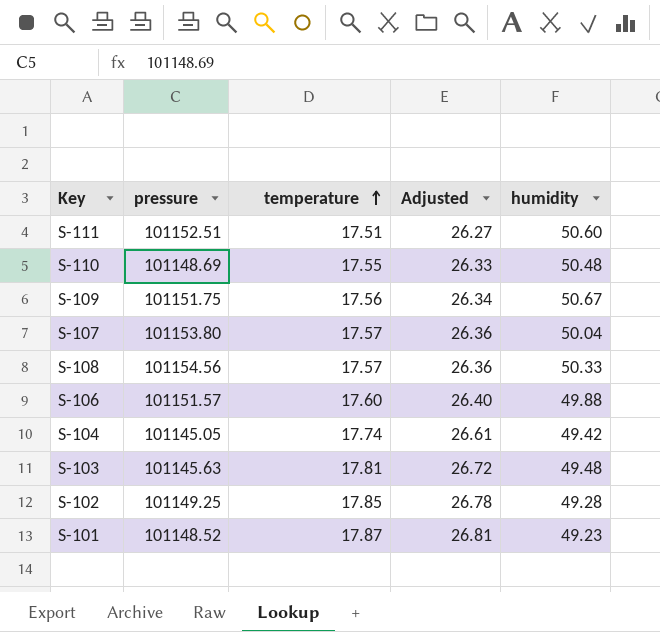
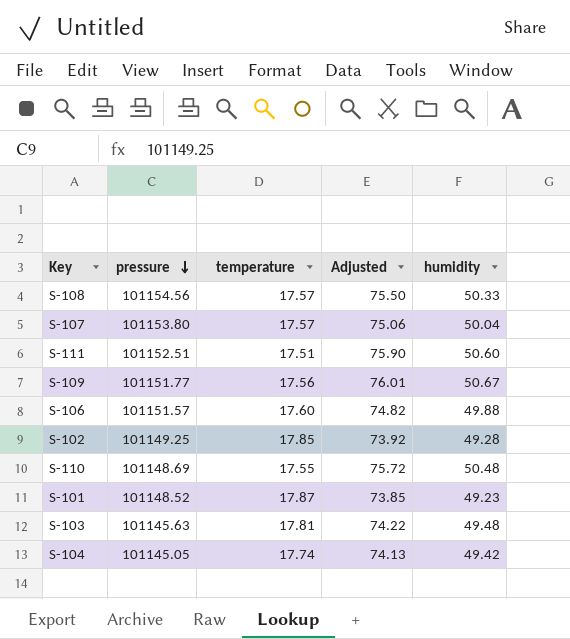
row order: temperature ascending -> pressure descending
column Adjusted | formula: [temperature] * 1.5 -> [humidity] * 1.5
S-109 | pressure: 101151.75 -> 101151.77

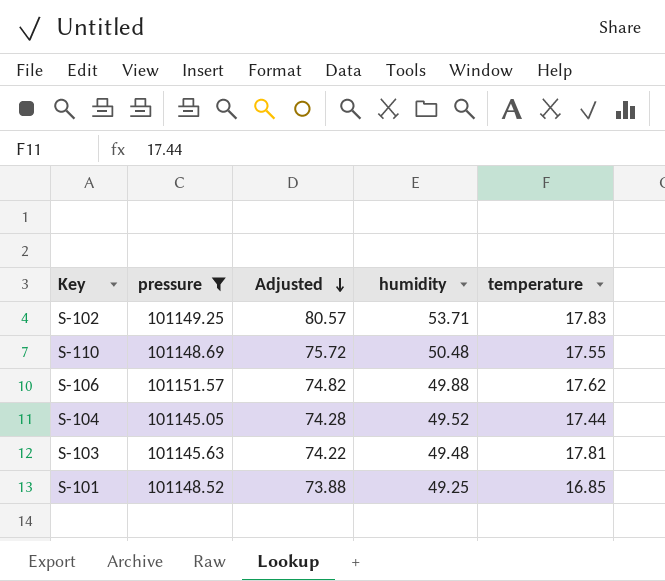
filter: none -> pressure <= 101151.57
row order: pressure descending -> Adjusted descending
column temperature | position: 3 -> 5
S-102 | Adjusted: 73.92 -> 80.57
S-102 | humidity: 49.28 -> 53.71
S-102 | temperature: 17.85 -> 17.83
S-106 | temperature: 17.60 -> 17.62
S-104 | Adjusted: 74.13 -> 74.28
S-104 | humidity: 49.42 -> 49.52
S-104 | temperature: 17.74 -> 17.44
S-101 | Adjusted: 73.85 -> 73.88
S-101 | humidity: 49.23 -> 49.25
S-101 | temperature: 17.87 -> 16.85

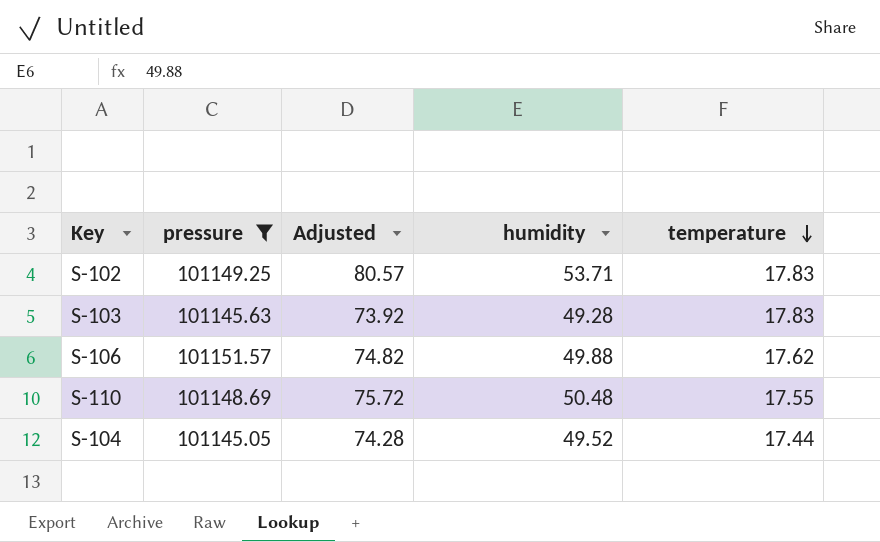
row order: Adjusted descending -> temperature descending
row S-101: 101148.52 | 73.88 | 49.25 | 16.85 -> none
S-103 | Adjusted: 74.22 -> 73.92
S-103 | humidity: 49.48 -> 49.28
S-103 | temperature: 17.81 -> 17.83

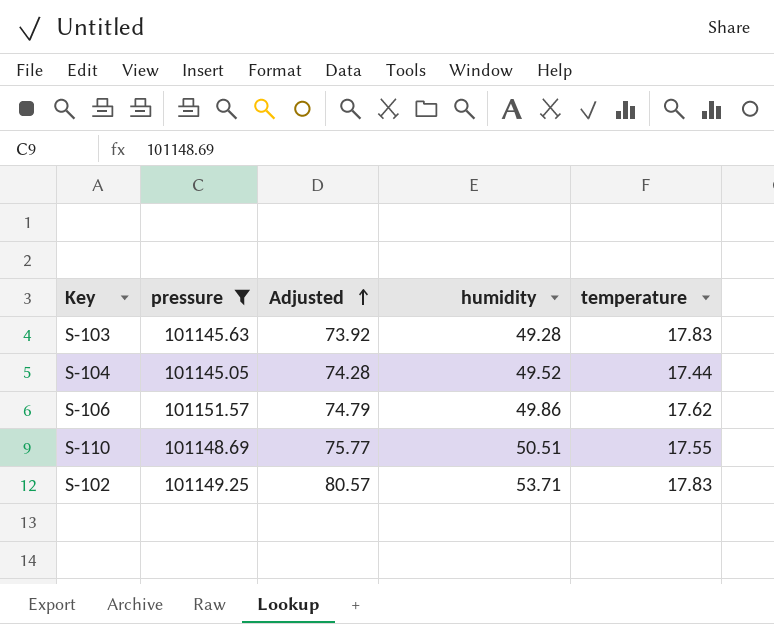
row order: temperature descending -> Adjusted ascending
S-106 | Adjusted: 74.82 -> 74.79
S-106 | humidity: 49.88 -> 49.86
S-110 | Adjusted: 75.72 -> 75.77
S-110 | humidity: 50.48 -> 50.51

